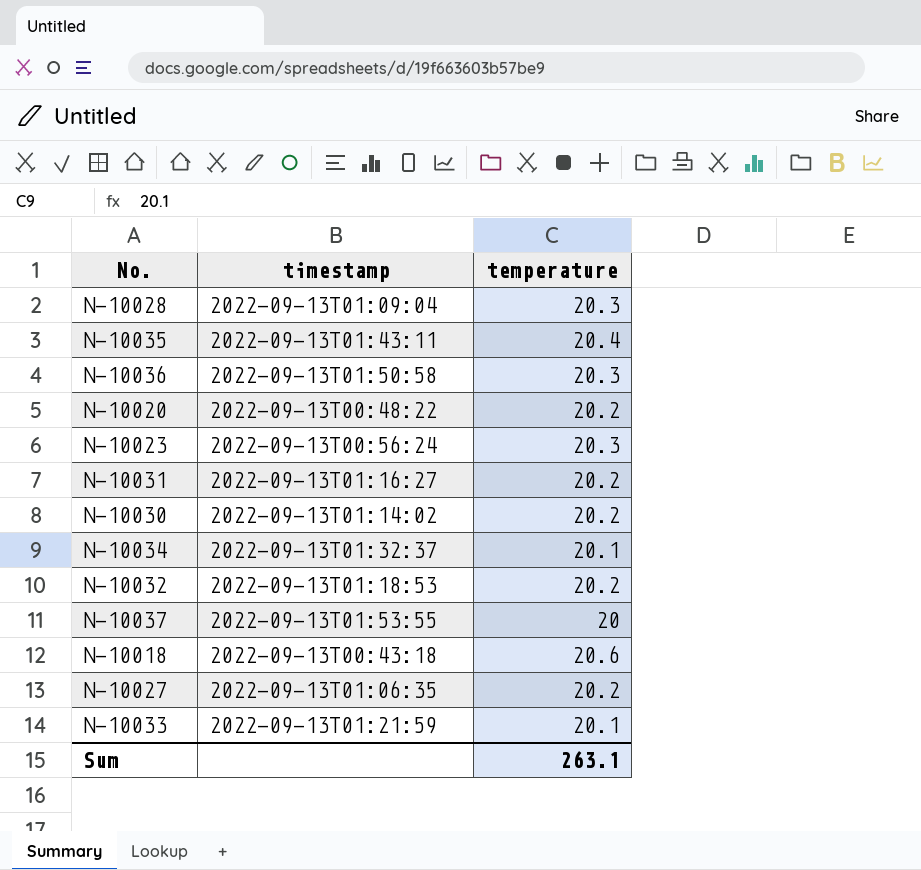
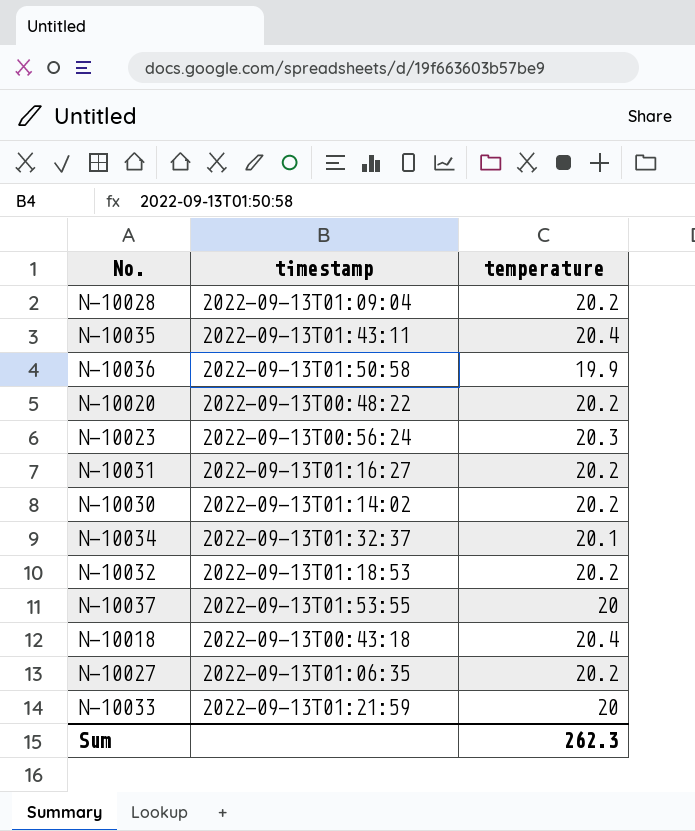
N-10028 | temperature: 20.3 -> 20.2
N-10036 | temperature: 20.3 -> 19.9
N-10018 | temperature: 20.6 -> 20.4
N-10033 | temperature: 20.1 -> 20
Sum | temperature: 263.1 -> 262.3

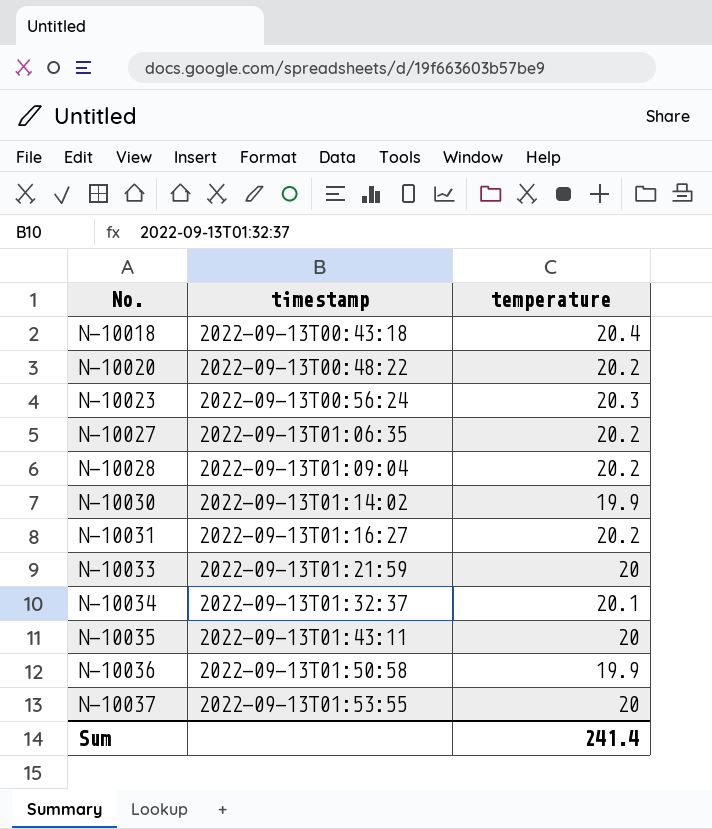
row order: none -> No. ascending
row N-10032: 2022-09-13T01:18:53 | 20.2 -> none
N-10030 | temperature: 20.2 -> 19.9
N-10035 | temperature: 20.4 -> 20
Sum | temperature: 262.3 -> 241.4

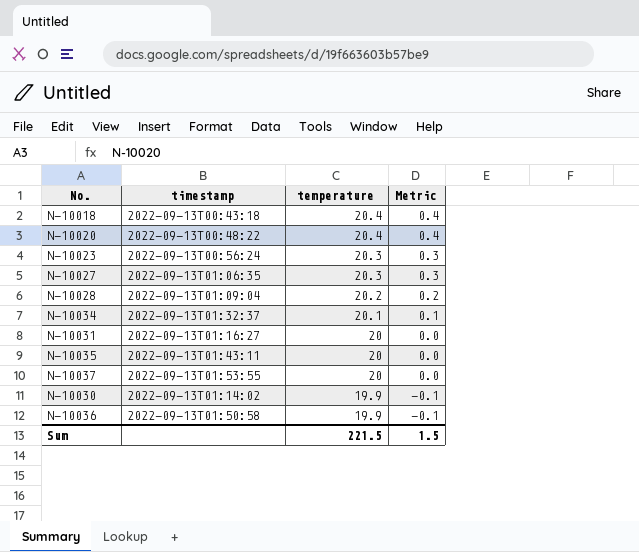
row order: No. ascending -> temperature descending
column Metric | formula: none -> [temperature] - 20
row N-10033: 2022-09-13T01:21:59 | 20 -> none
N-10020 | temperature: 20.2 -> 20.4
N-10027 | temperature: 20.2 -> 20.3
N-10031 | temperature: 20.2 -> 20
Sum | temperature: 241.4 -> 221.5

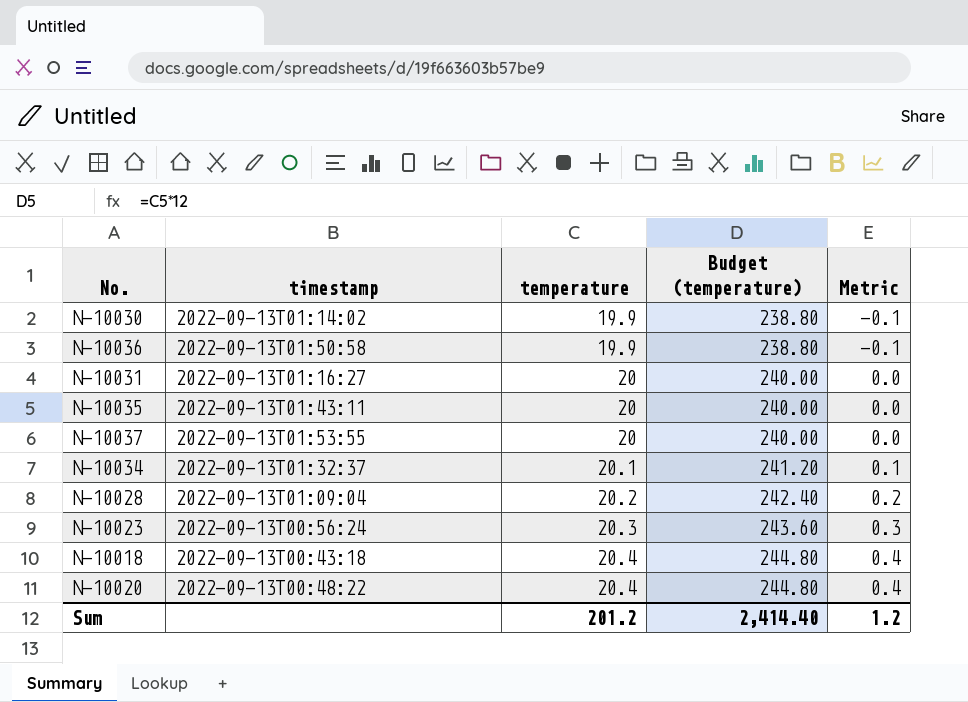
row order: temperature descending -> temperature ascending
column Budget (temperature) | formula: none -> [temperature] * 12
row N-10027: 2022-09-13T01:06:35 | 20.3 | 0.3 -> none
Sum | temperature: 221.5 -> 201.2
Sum | Metric: 1.5 -> 1.2

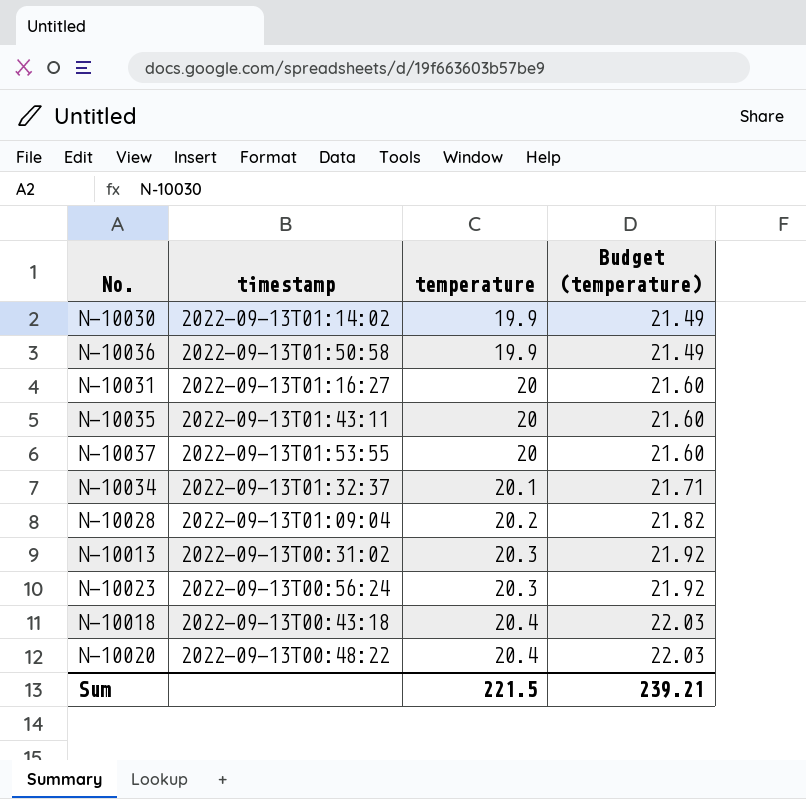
column Metric | formula: [temperature] - 20 -> none
column Budget (temperature) | formula: [temperature] * 12 -> [temperature] * 1.08
row N-10013: none -> 2022-09-13T00:31:02 | 20.3 | 21.92
Sum | temperature: 201.2 -> 221.5
Sum | Budget (temperature): 2,414.40 -> 239.21

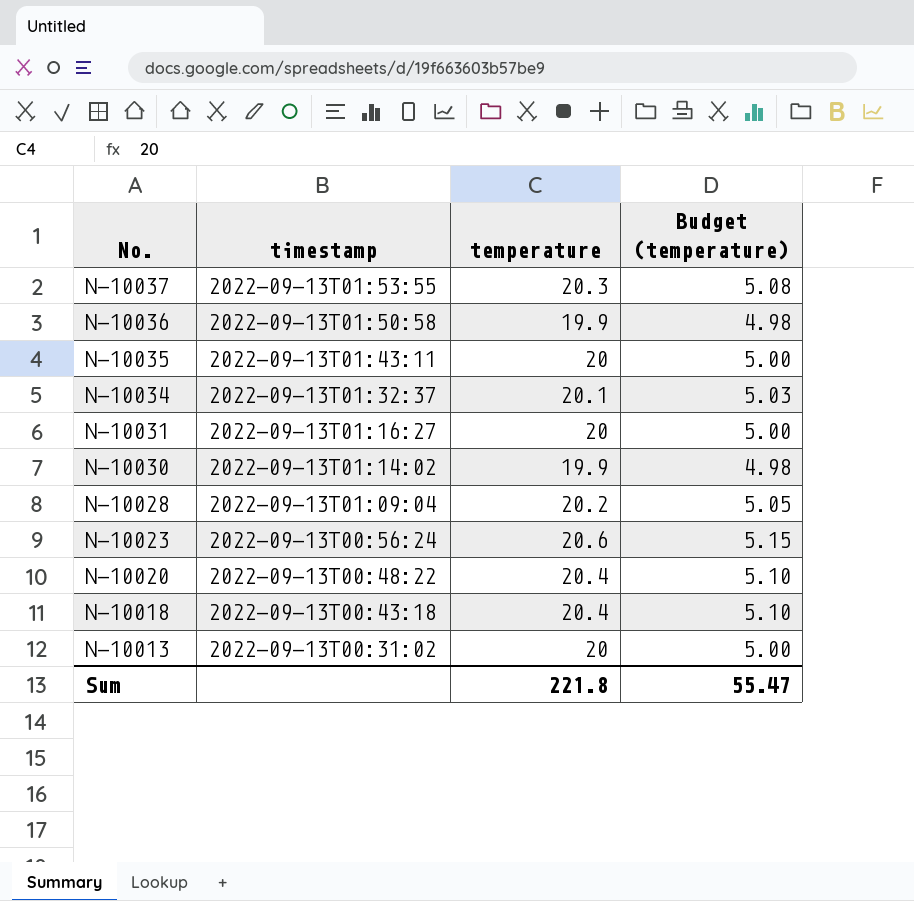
row order: temperature ascending -> No. descending
column Budget (temperature) | formula: [temperature] * 1.08 -> [temperature] * 0.25
N-10037 | temperature: 20 -> 20.3
N-10023 | temperature: 20.3 -> 20.6
N-10013 | temperature: 20.3 -> 20
Sum | temperature: 221.5 -> 221.8
Sum | Budget (temperature): 239.21 -> 55.47

